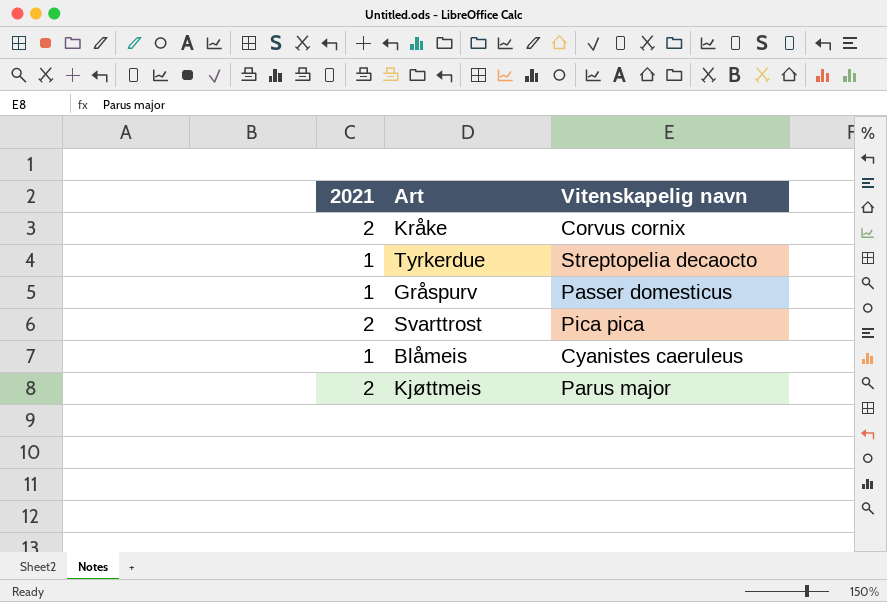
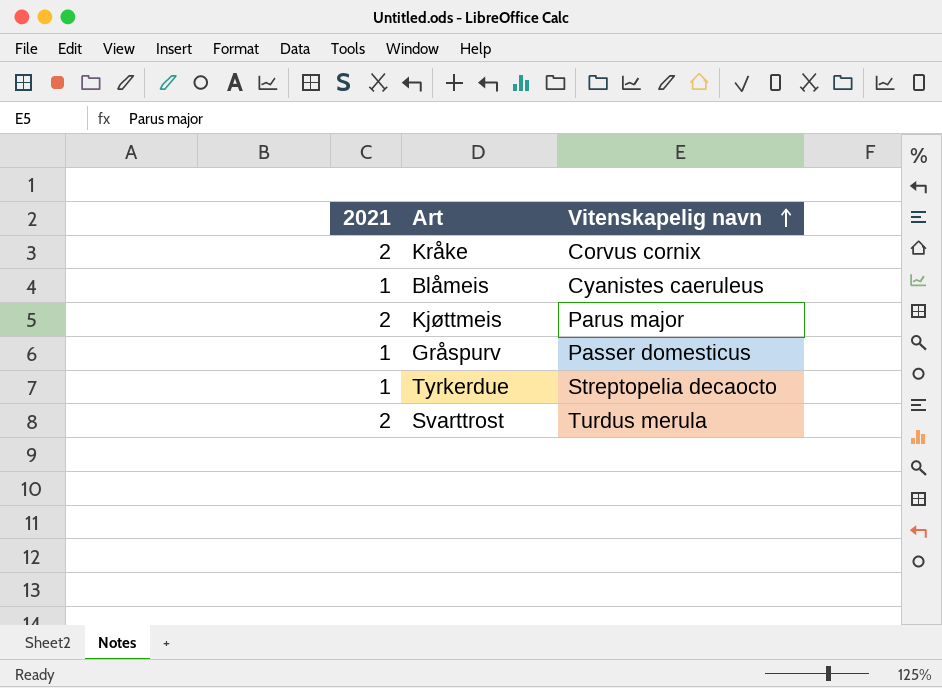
row order: none -> Vitenskapelig navn ascending
Svarttrost | Vitenskapelig navn: Pica pica -> Turdus merula

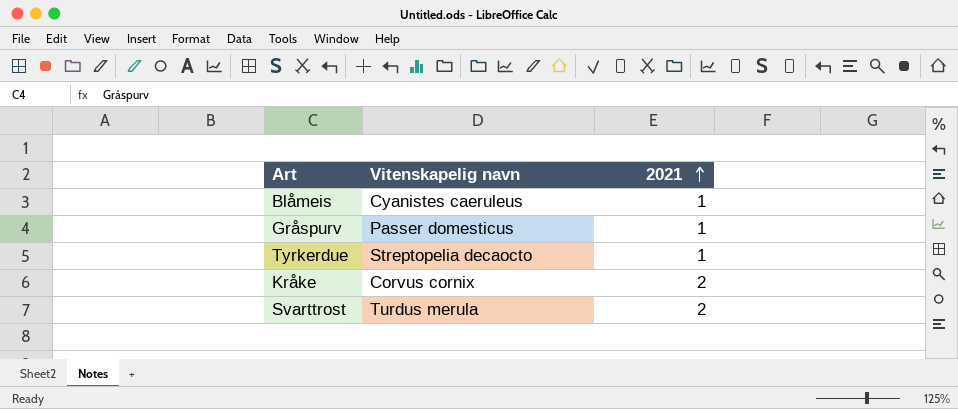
row order: Vitenskapelig navn ascending -> 2021 ascending
column 2021 | position: 1 -> 3
row Kjøttmeis: 2 | Parus major -> none

